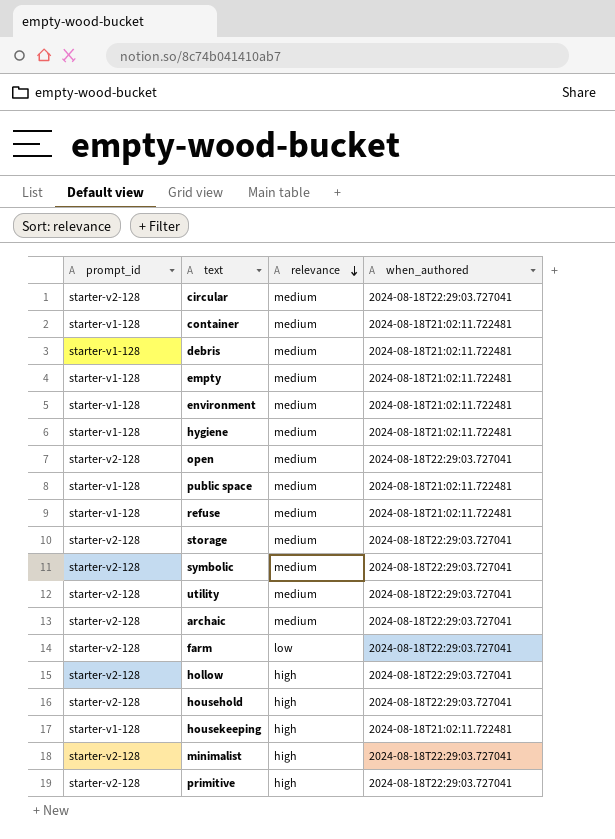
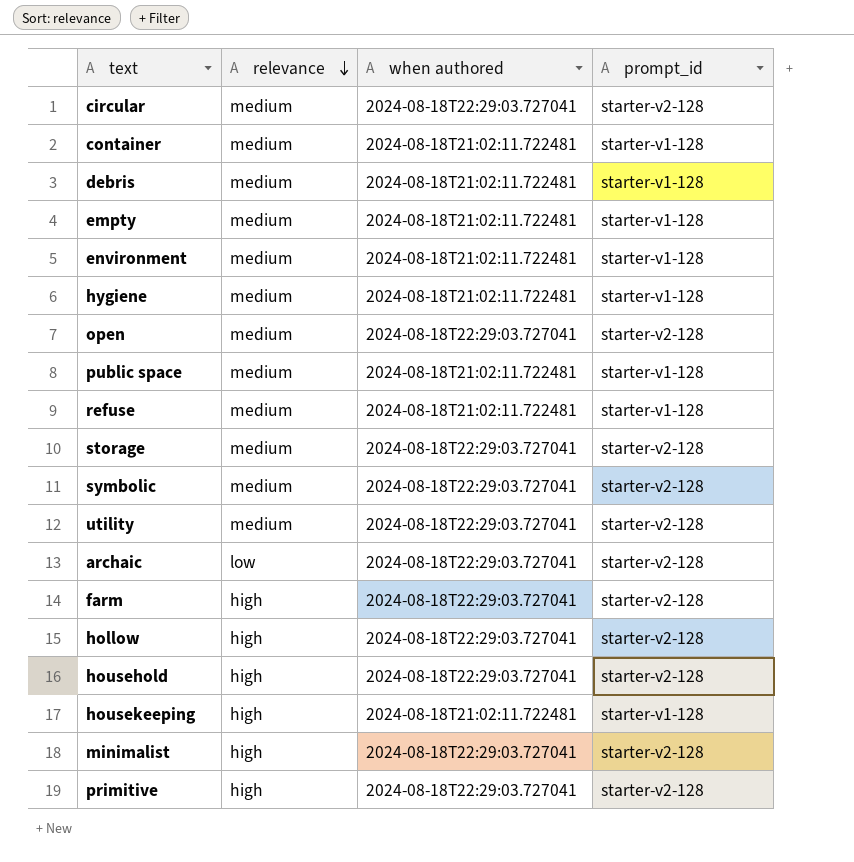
column name: when_authored -> when authored
column prompt_id | position: 1 -> 4
archaic | relevance: medium -> low
farm | relevance: low -> high

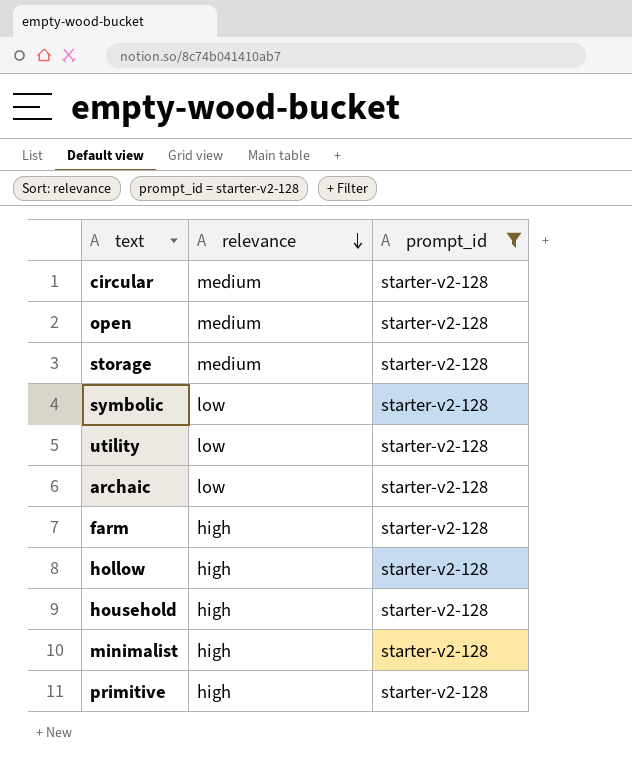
filter: none -> prompt_id = starter-v2-128
column when authored | position: 3 -> none
symbolic | relevance: medium -> low
utility | relevance: medium -> low

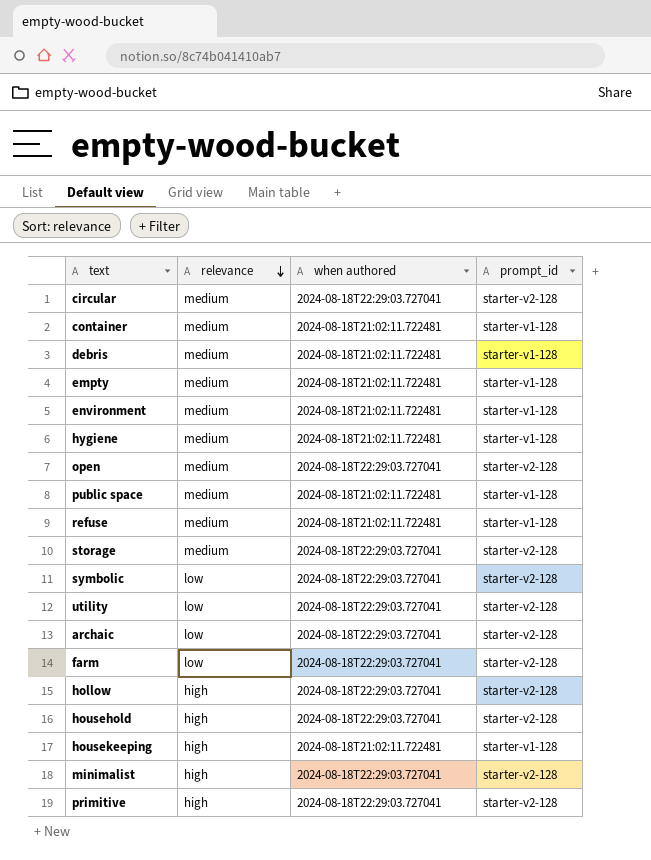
filter: prompt_id = starter-v2-128 -> none
column when authored | position: none -> 3
farm | relevance: high -> low

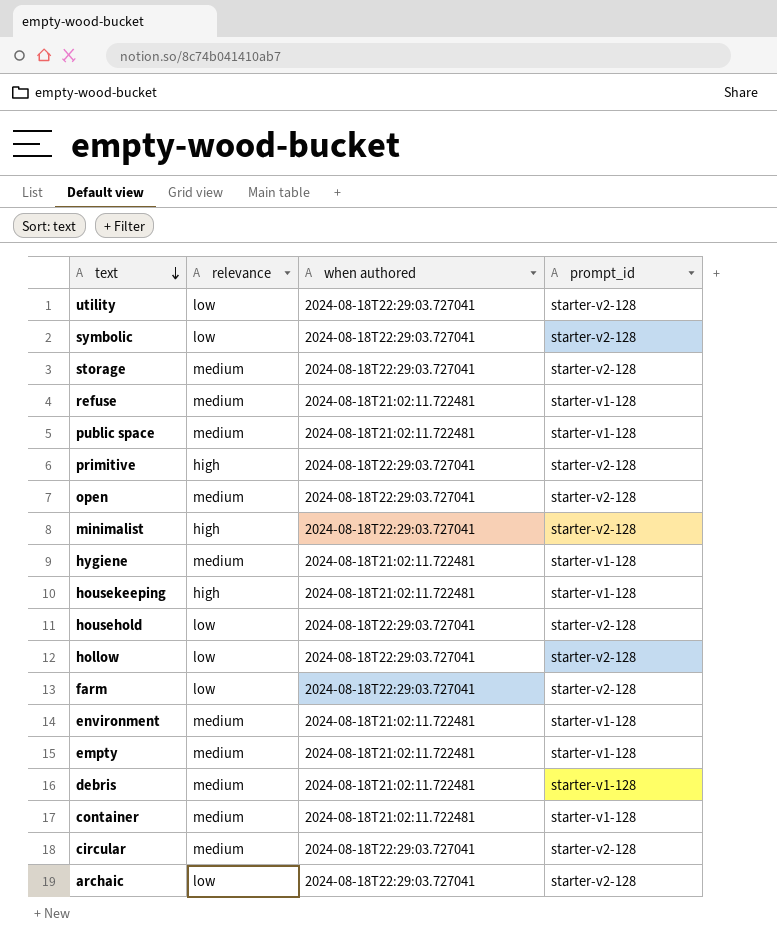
row order: relevance descending -> text descending
household | relevance: high -> low
hollow | relevance: high -> low

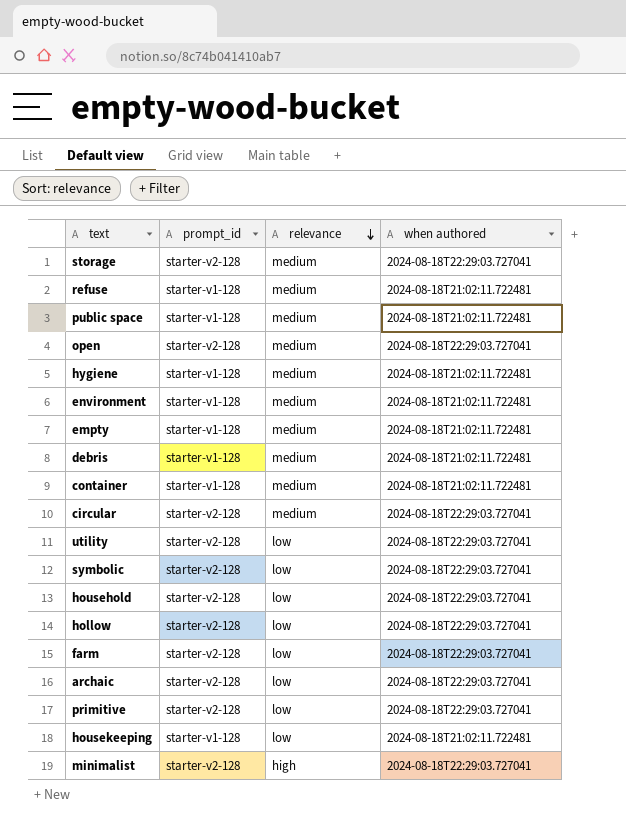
row order: text descending -> relevance descending
column prompt_id | position: 4 -> 2
primitive | relevance: high -> low
housekeeping | relevance: high -> low

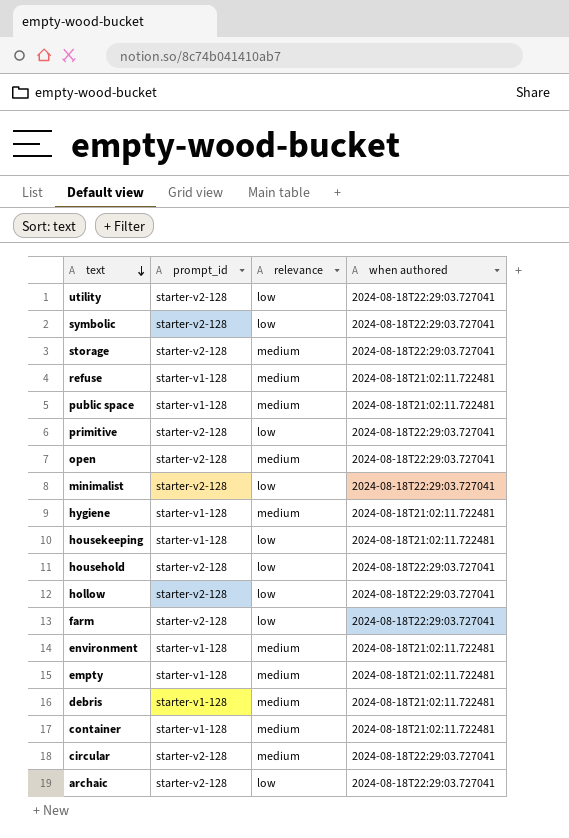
row order: relevance descending -> text descending
minimalist | relevance: high -> low

